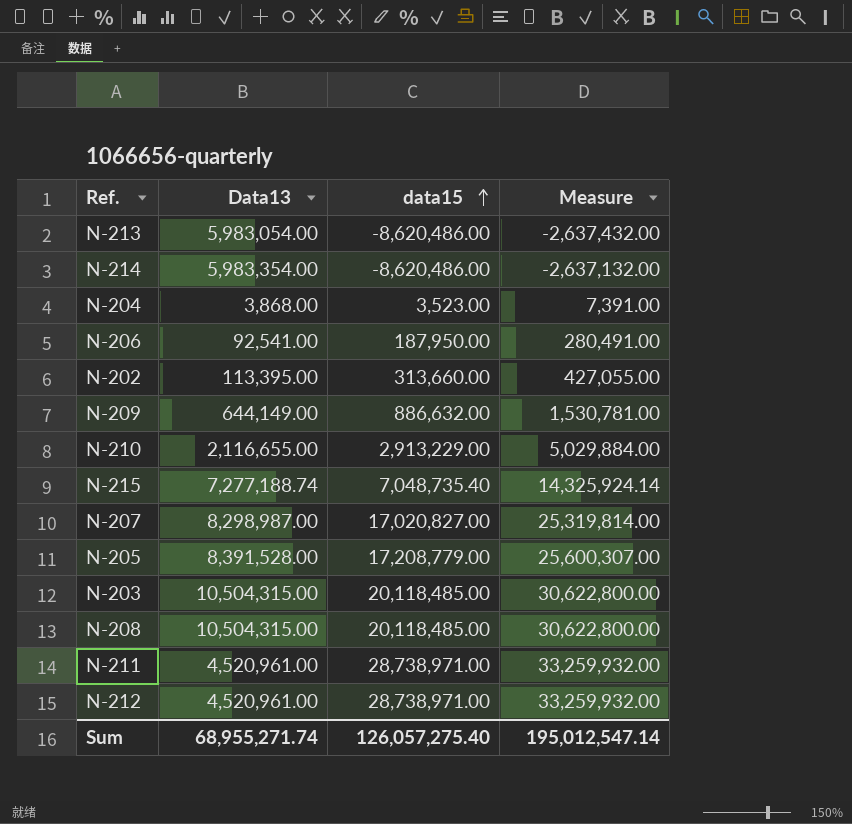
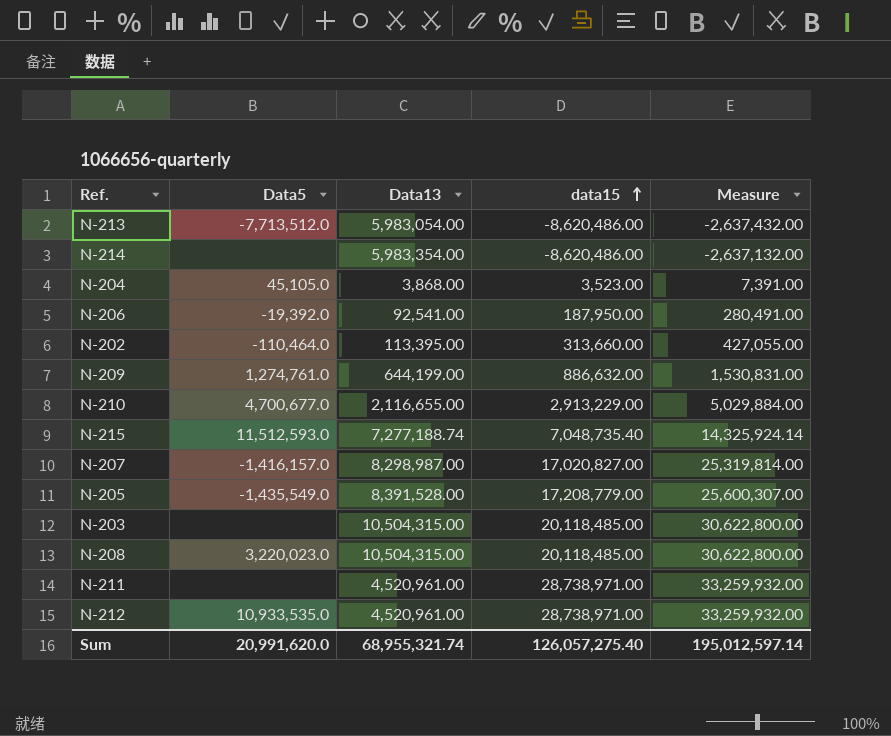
column Data5 | position: none -> 2
N-209 | Data13: 644,149.00 -> 644,199.00
N-209 | Measure: 1,530,781.00 -> 1,530,831.00
Sum | Data13: 68,955,271.74 -> 68,955,321.74
Sum | Measure: 195,012,547.14 -> 195,012,597.14

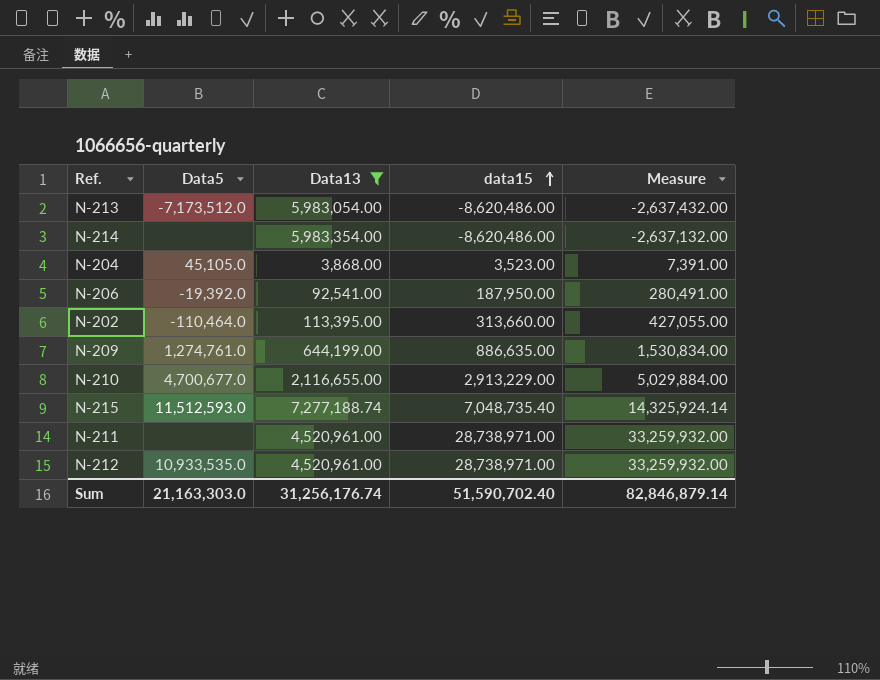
filter: none -> Data13 <= 7,277,188.74
N-213 | Data5: -7,713,512.0 -> -7,173,512.0
N-209 | data15: 886,632.00 -> 886,635.00
N-209 | Measure: 1,530,831.00 -> 1,530,834.00
Sum | Data5: 20,991,620.0 -> 21,163,303.0
Sum | Data13: 68,955,321.74 -> 31,256,176.74
Sum | data15: 126,057,275.40 -> 51,590,702.40
Sum | Measure: 195,012,597.14 -> 82,846,879.14

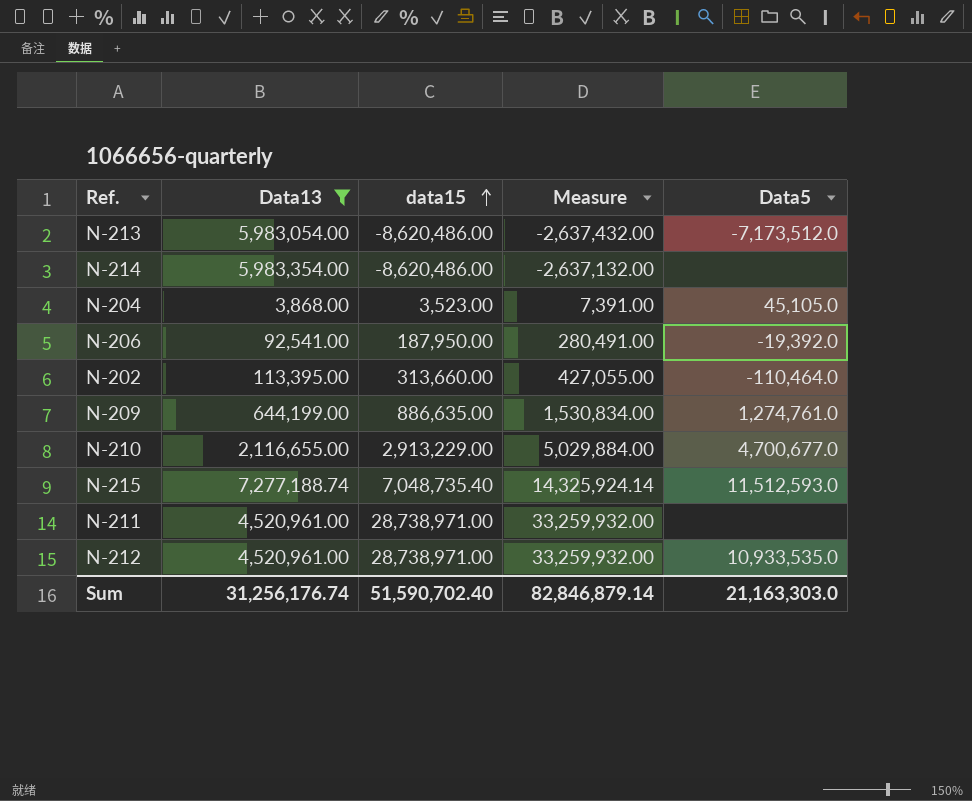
column Data5 | position: 2 -> 5

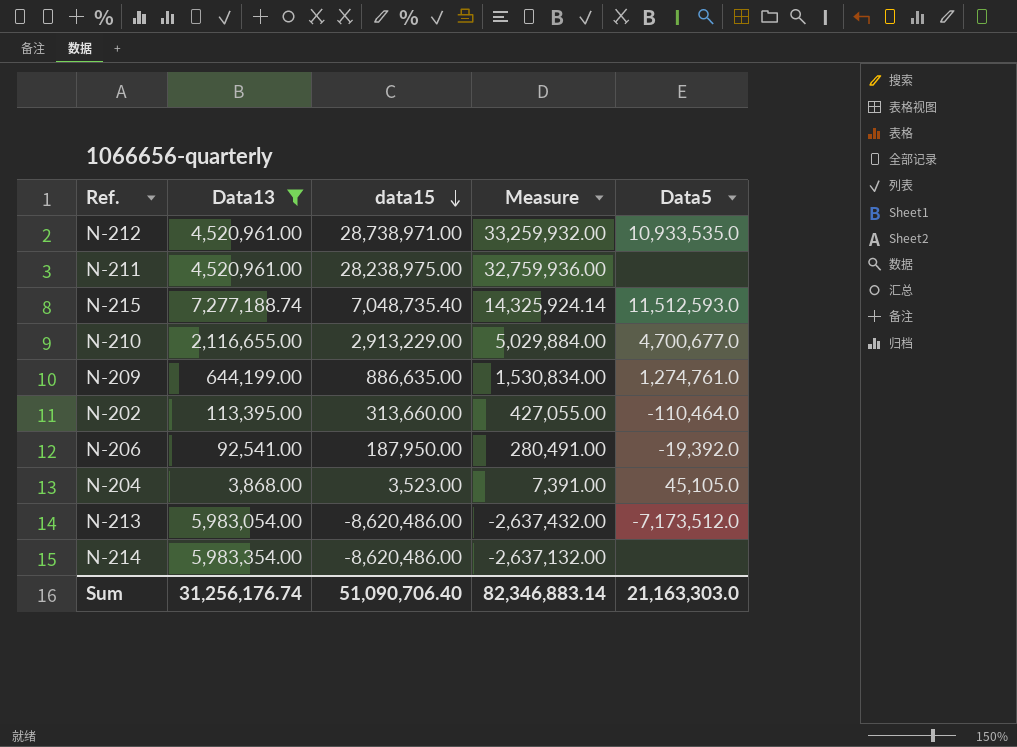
row order: data15 ascending -> data15 descending
N-211 | data15: 28,738,971.00 -> 28,238,975.00
N-211 | Measure: 33,259,932.00 -> 32,759,936.00
Sum | data15: 51,590,702.40 -> 51,090,706.40
Sum | Measure: 82,846,879.14 -> 82,346,883.14

